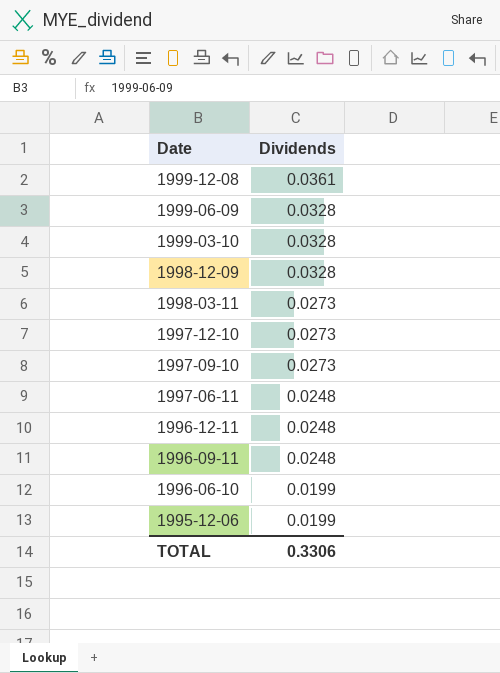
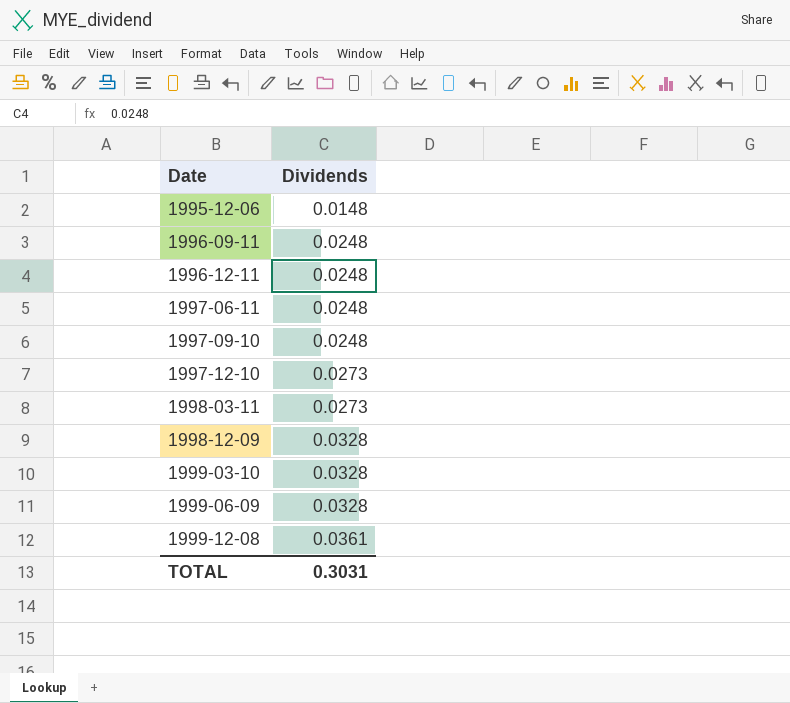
row order: Date descending -> Date ascending
row 1996-06-10: 0.0199 -> none
1995-12-06 | Dividends: 0.0199 -> 0.0148
1997-09-10 | Dividends: 0.0273 -> 0.0248
TOTAL | Dividends: 0.3306 -> 0.3031

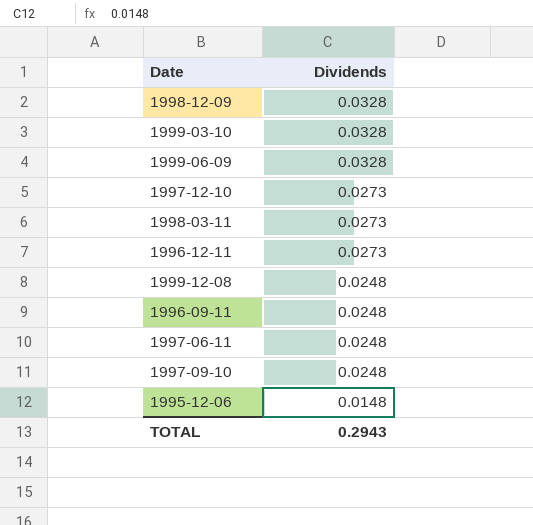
row order: Date ascending -> Dividends descending
1996-12-11 | Dividends: 0.0248 -> 0.0273
1999-12-08 | Dividends: 0.0361 -> 0.0248
TOTAL | Dividends: 0.3031 -> 0.2943

